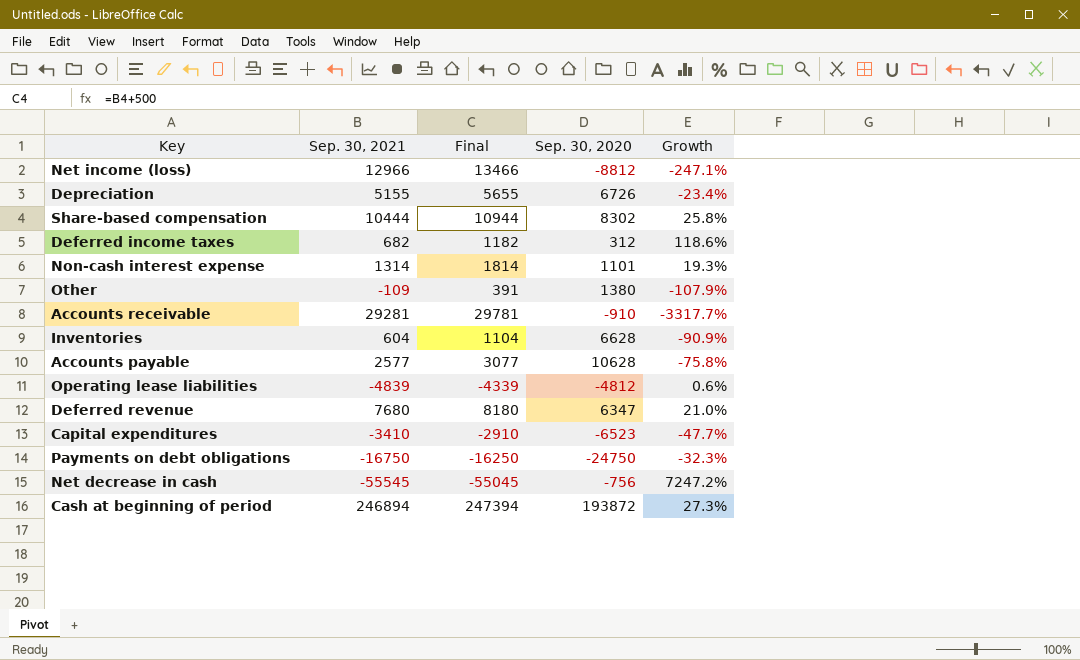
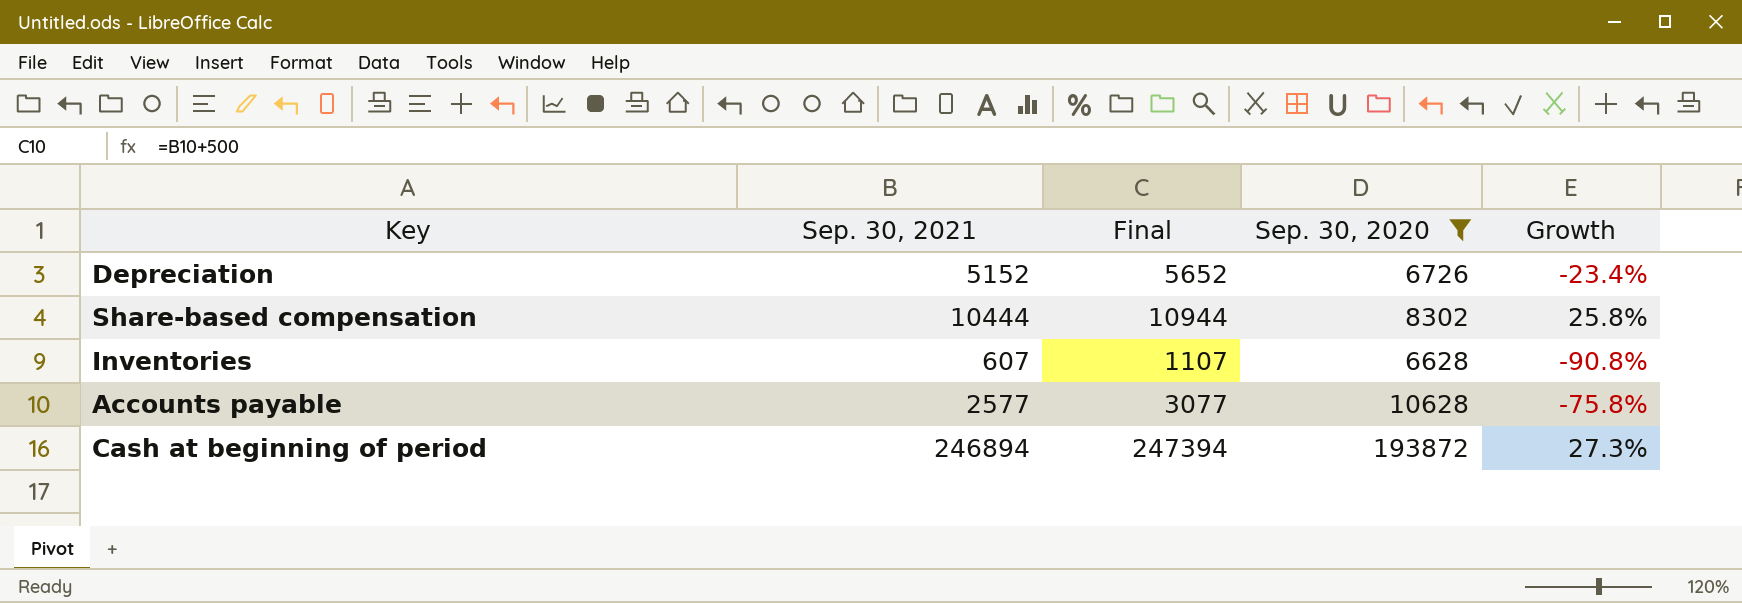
filter: none -> Sep. 30, 2020 >= 6628
Depreciation | Sep. 30, 2021: 5155 -> 5152
Depreciation | Final: 5655 -> 5652
Inventories | Sep. 30, 2021: 604 -> 607
Inventories | Final: 1104 -> 1107
Inventories | Growth: -90.9% -> -90.8%

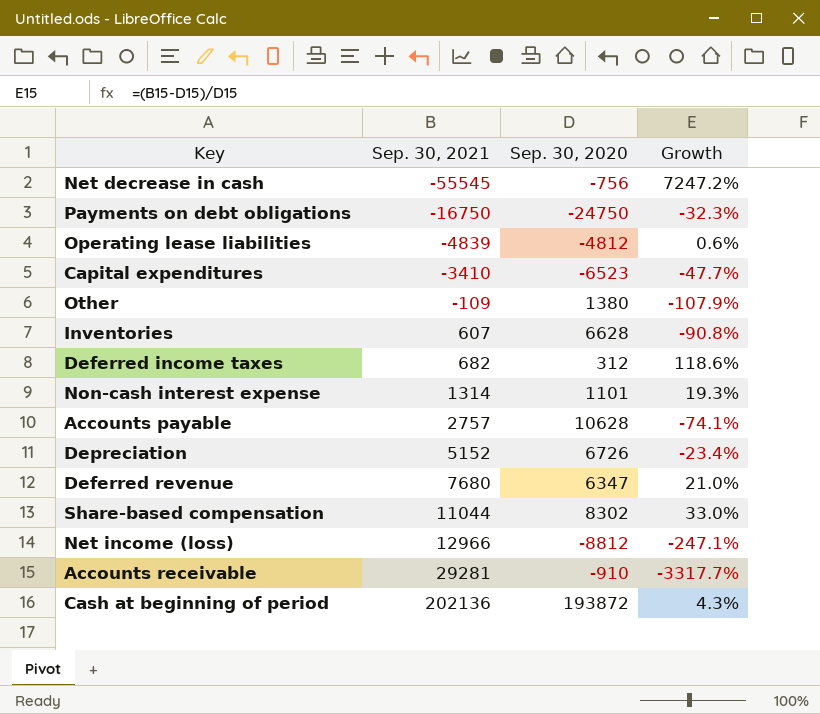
filter: Sep. 30, 2020 >= 6628 -> none
row order: none -> Sep. 30, 2021 ascending
column Final | formula: [Sep. 30, 2021] + 500 -> none
Accounts payable | Sep. 30, 2021: 2577 -> 2757
Accounts payable | Growth: -75.8% -> -74.1%
Share-based compensation | Sep. 30, 2021: 10444 -> 11044
Share-based compensation | Growth: 25.8% -> 33.0%
Cash at beginning of period | Sep. 30, 2021: 246894 -> 202136
Cash at beginning of period | Growth: 27.3% -> 4.3%

